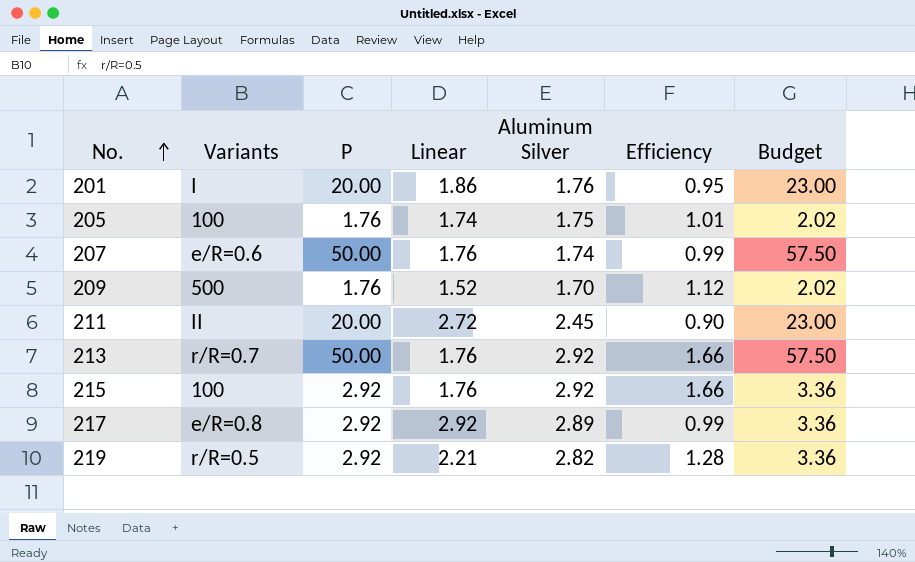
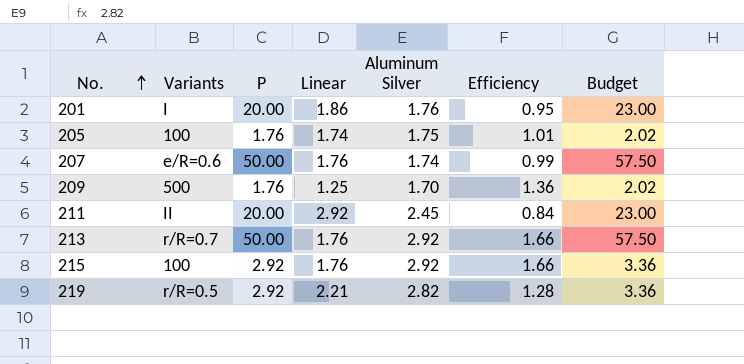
row 217: e/R=0.8 | 2.92 | 2.92 | 2.89 | 0.99 | 3.36 -> none
209 | Linear: 1.52 -> 1.25
209 | Efficiency: 1.12 -> 1.36
211 | Linear: 2.72 -> 2.92
211 | Efficiency: 0.90 -> 0.84

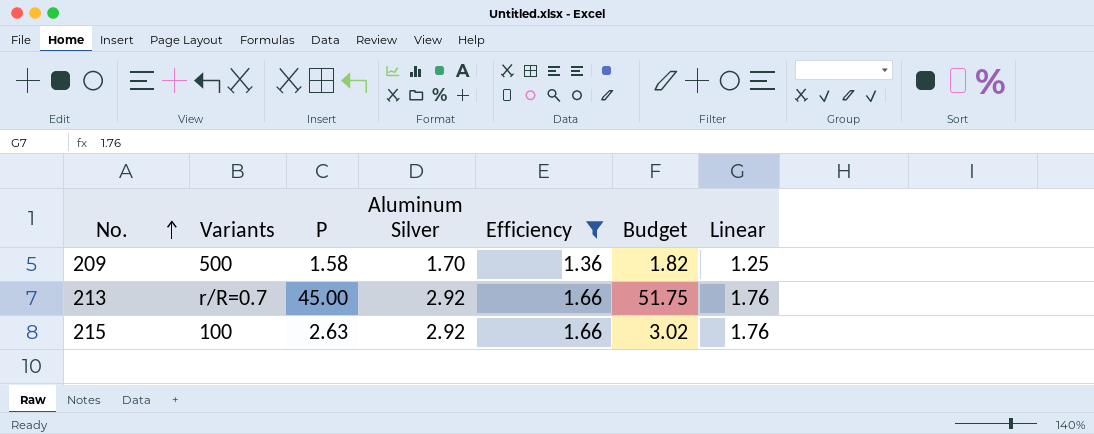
filter: none -> Efficiency >= 1.36
column Linear | position: 4 -> 7
209 | P: 1.76 -> 1.58
209 | Budget: 2.02 -> 1.82
213 | P: 50.00 -> 45.00
213 | Budget: 57.50 -> 51.75
215 | P: 2.92 -> 2.63
215 | Budget: 3.36 -> 3.02

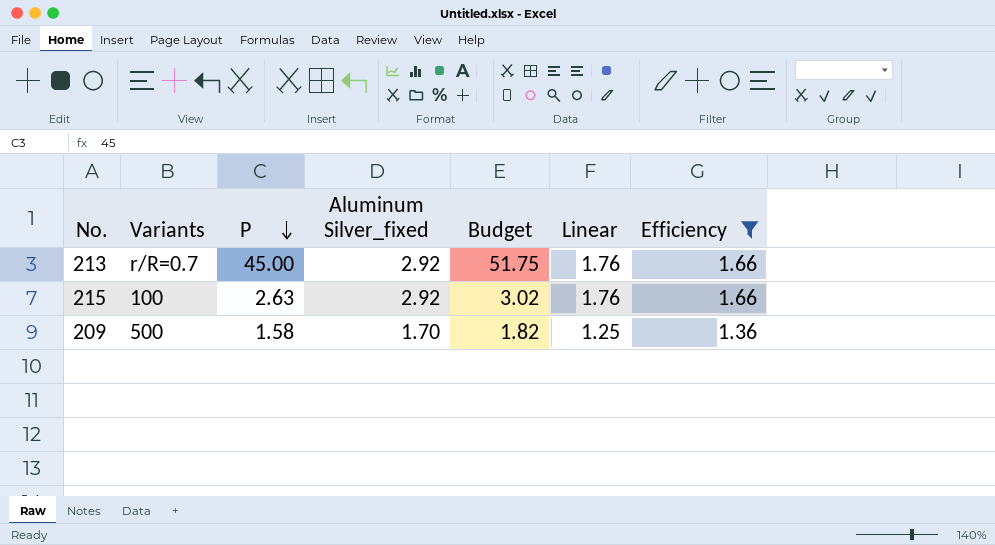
row order: No. ascending -> P descending
column name: Aluminum Silver -> Aluminum Silver_fixed
column Efficiency | position: 5 -> 7

